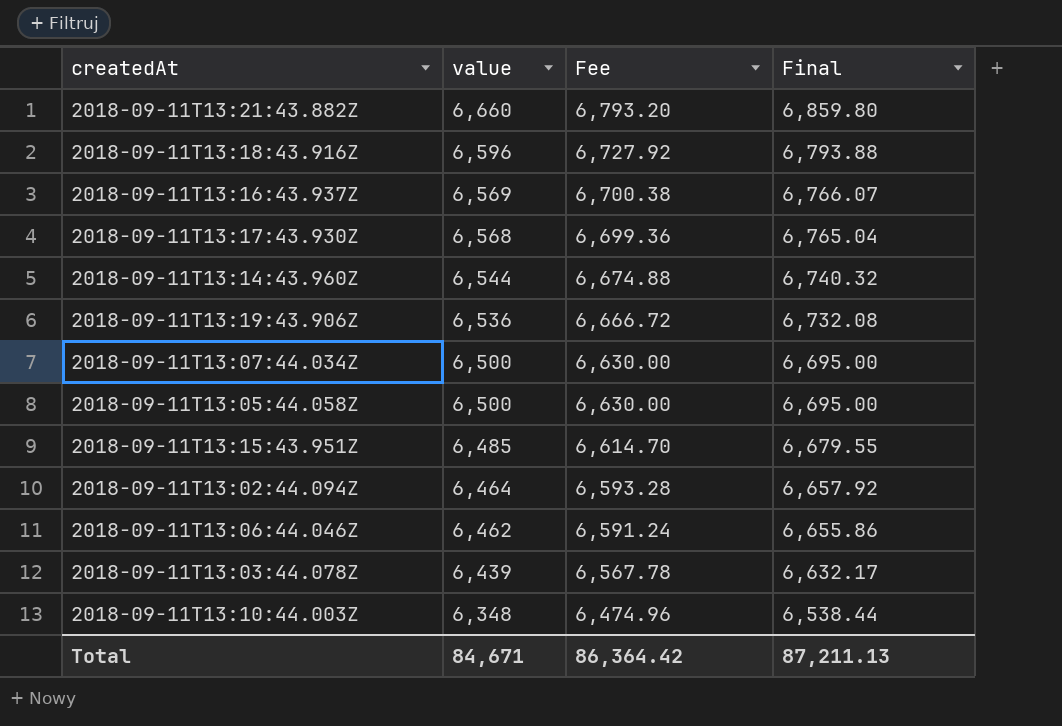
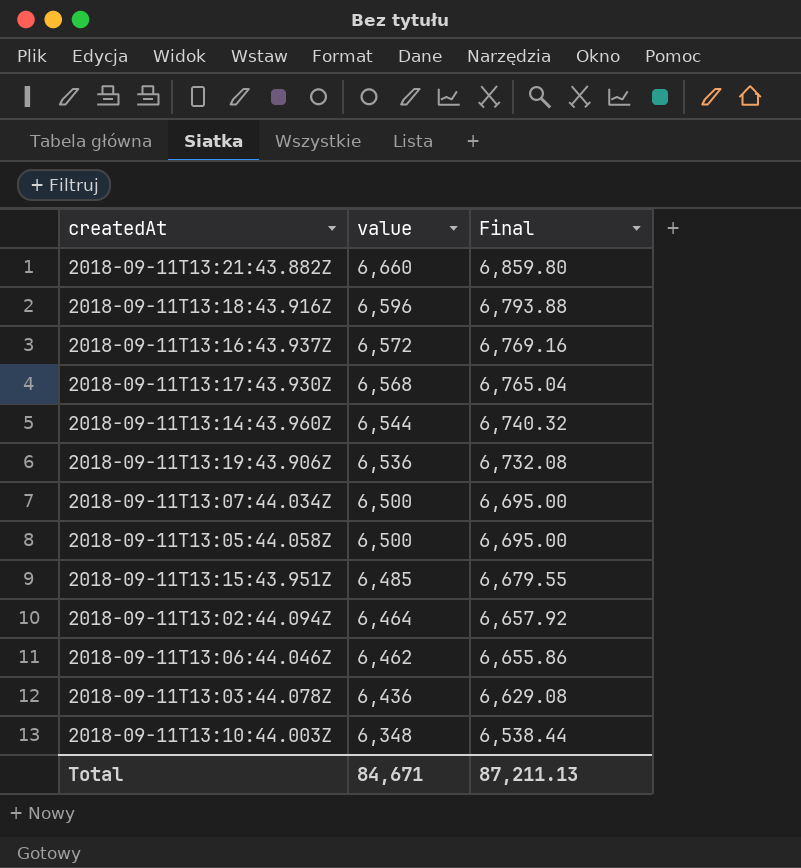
column Fee | formula: [value] * 1.02 -> none
2018-09-11T13:16:43.937Z | value: 6,569 -> 6,572
2018-09-11T13:16:43.937Z | Final: 6,766.07 -> 6,769.16
2018-09-11T13:03:44.078Z | value: 6,439 -> 6,436
2018-09-11T13:03:44.078Z | Final: 6,632.17 -> 6,629.08

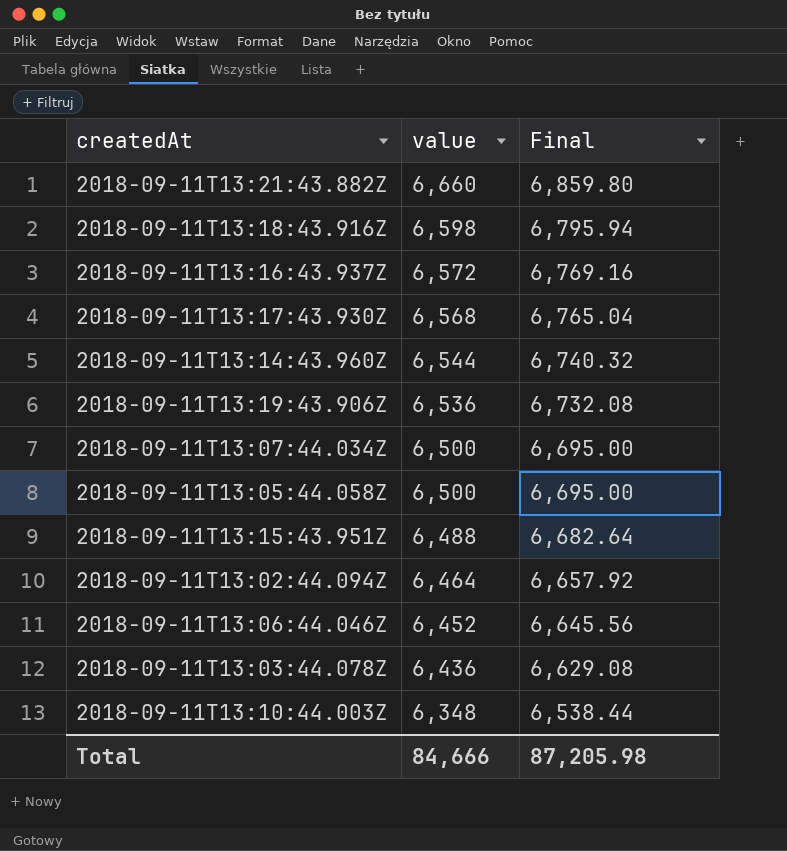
2018-09-11T13:18:43.916Z | value: 6,596 -> 6,598
2018-09-11T13:18:43.916Z | Final: 6,793.88 -> 6,795.94
2018-09-11T13:15:43.951Z | value: 6,485 -> 6,488
2018-09-11T13:15:43.951Z | Final: 6,679.55 -> 6,682.64
2018-09-11T13:06:44.046Z | value: 6,462 -> 6,452
2018-09-11T13:06:44.046Z | Final: 6,655.86 -> 6,645.56
Total | value: 84,671 -> 84,666
Total | Final: 87,211.13 -> 87,205.98

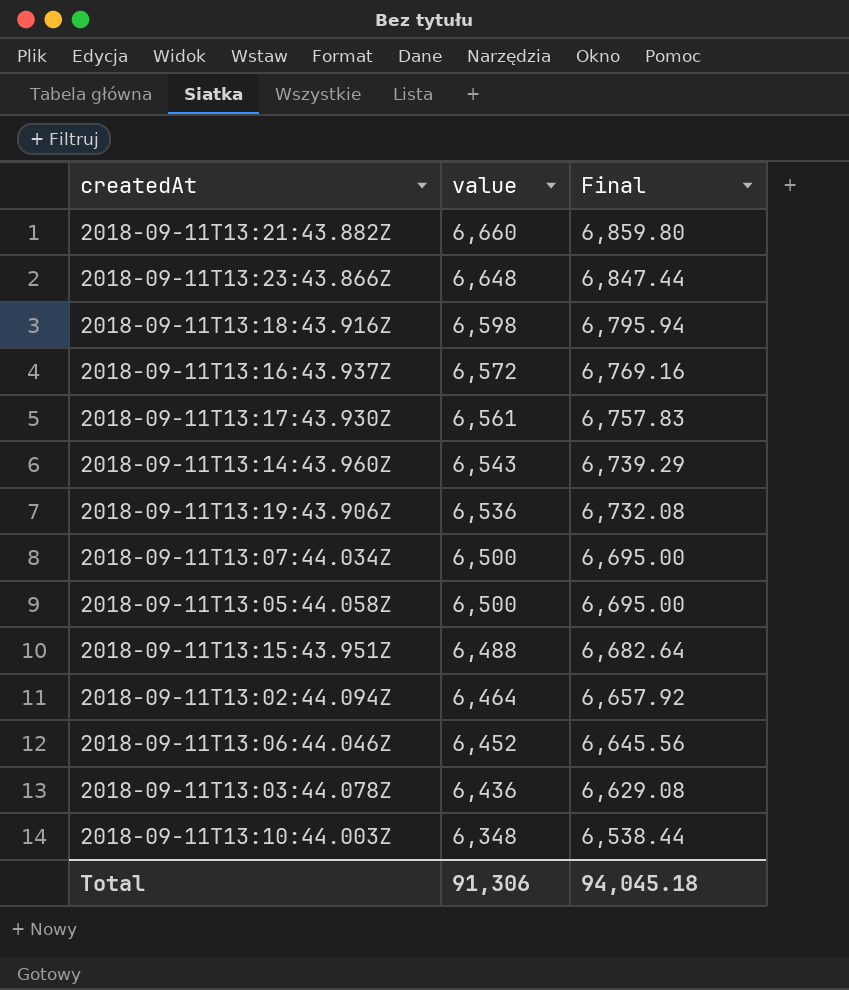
row 2018-09-11T13:23:43.866Z: none -> 6,648 | 6,847.44
2018-09-11T13:17:43.930Z | value: 6,568 -> 6,561
2018-09-11T13:17:43.930Z | Final: 6,765.04 -> 6,757.83
2018-09-11T13:14:43.960Z | value: 6,544 -> 6,543
2018-09-11T13:14:43.960Z | Final: 6,740.32 -> 6,739.29
Total | value: 84,666 -> 91,306
Total | Final: 87,205.98 -> 94,045.18

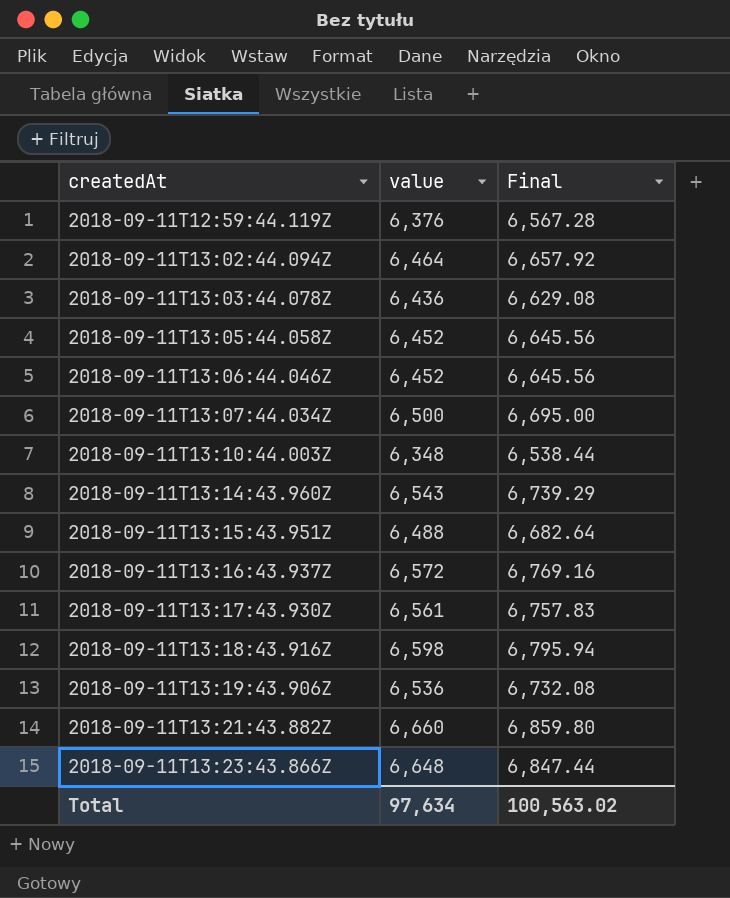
row order: value descending -> createdAt ascending
row 2018-09-11T12:59:44.119Z: none -> 6,376 | 6,567.28
2018-09-11T13:05:44.058Z | value: 6,500 -> 6,452
2018-09-11T13:05:44.058Z | Final: 6,695.00 -> 6,645.56
Total | value: 91,306 -> 97,634
Total | Final: 94,045.18 -> 100,563.02

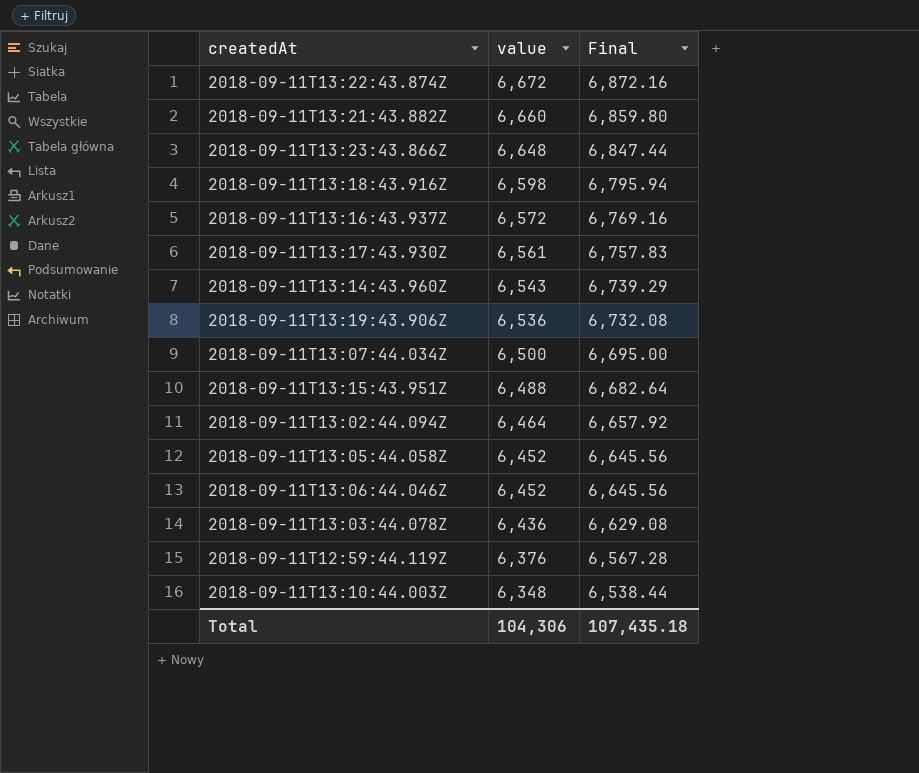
row order: createdAt ascending -> value descending
row 2018-09-11T13:22:43.874Z: none -> 6,672 | 6,872.16
Total | value: 97,634 -> 104,306
Total | Final: 100,563.02 -> 107,435.18

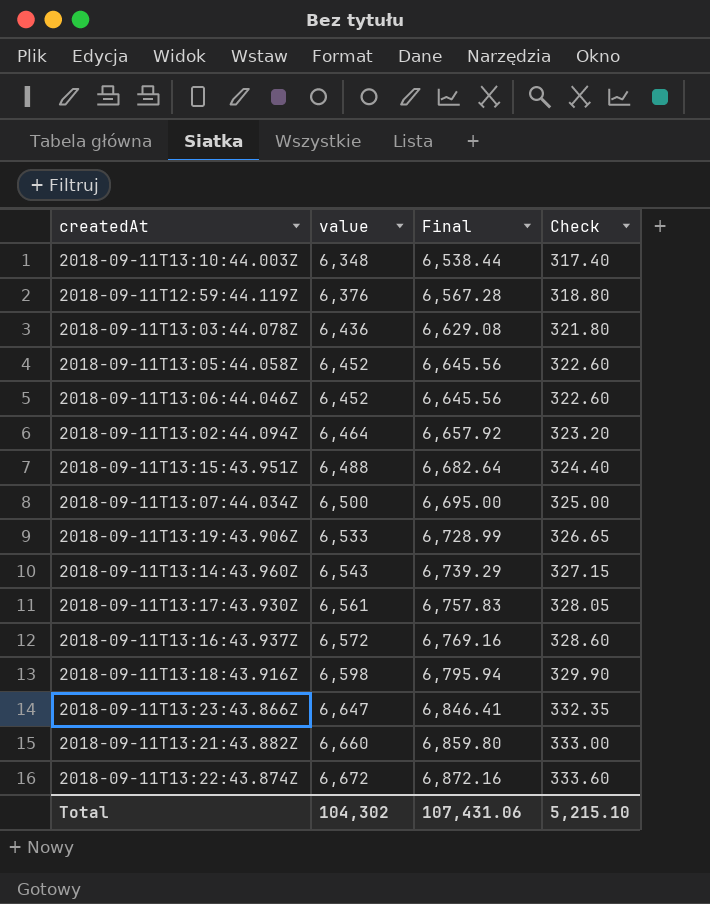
row order: value descending -> value ascending
column Check | formula: none -> [value] * 0.05
2018-09-11T13:19:43.906Z | value: 6,536 -> 6,533
2018-09-11T13:19:43.906Z | Final: 6,732.08 -> 6,728.99
2018-09-11T13:23:43.866Z | value: 6,648 -> 6,647
2018-09-11T13:23:43.866Z | Final: 6,847.44 -> 6,846.41
Total | value: 104,306 -> 104,302
Total | Final: 107,435.18 -> 107,431.06

